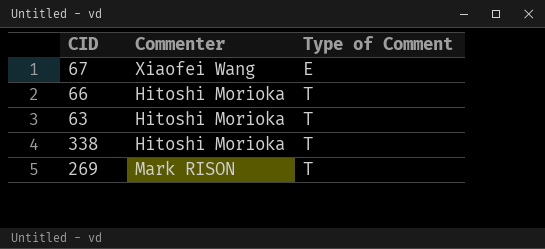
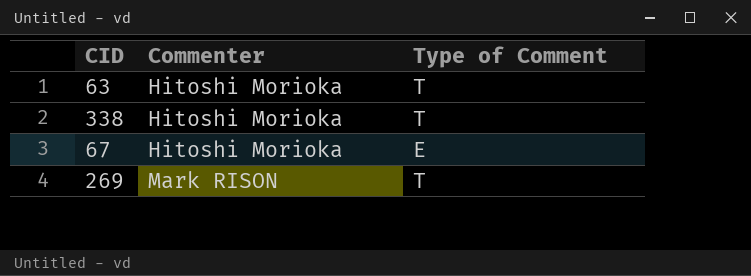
row order: Type of Comment ascending -> Commenter ascending
row 66: Hitoshi Morioka | T -> none
67 | Commenter: Xiaofei Wang -> Hitoshi Morioka

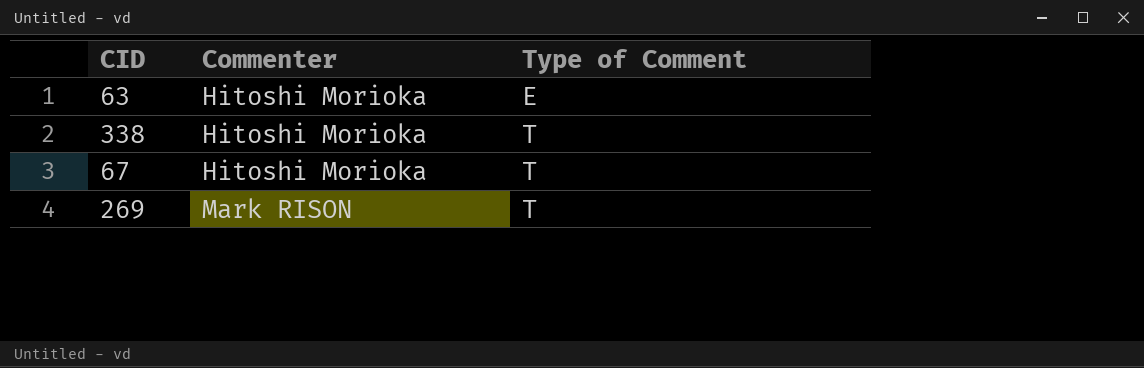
63 | Type of Comment: T -> E
67 | Type of Comment: E -> T

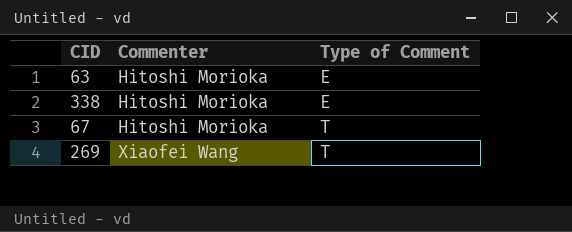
338 | Type of Comment: T -> E
269 | Commenter: Mark RISON -> Xiaofei Wang

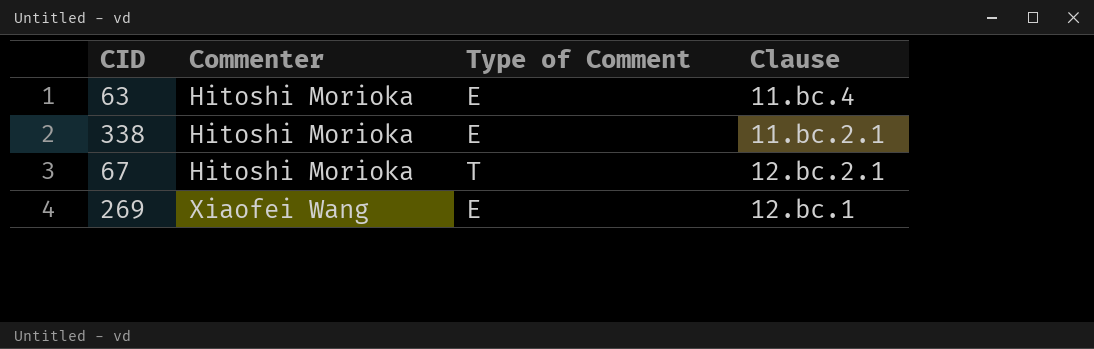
column Clause | position: none -> 4
269 | Type of Comment: T -> E

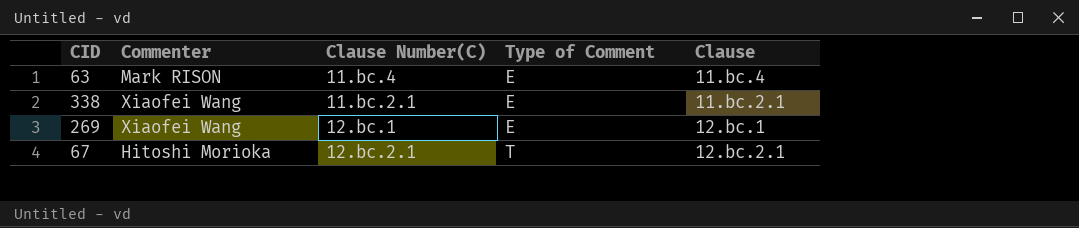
row order: Commenter ascending -> Type of Comment ascending
column Clause Number(C) | position: none -> 3
63 | Commenter: Hitoshi Morioka -> Mark RISON
338 | Commenter: Hitoshi Morioka -> Xiaofei Wang

